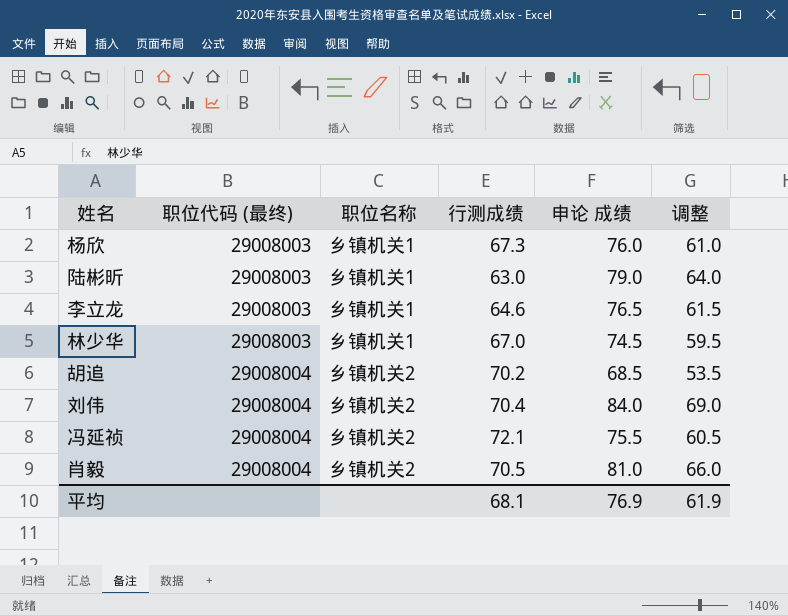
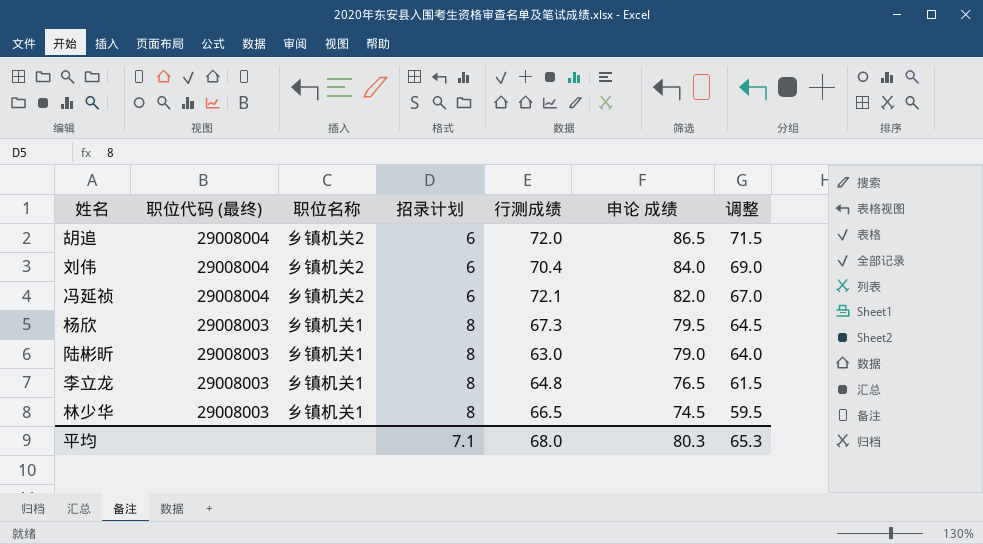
row order: 职位代码 (最终) ascending -> 职位代码 (最终) descending
column 招录计划 | position: none -> 4
row 肖毅: 29008004 | 乡镇机关2 | 70.5 | 81.0 | 66.0 -> none
胡追 | 行测成绩: 70.2 -> 72.0
胡追 | 申论 成绩: 68.5 -> 86.5
胡追 | 调整: 53.5 -> 71.5
冯延祯 | 申论 成绩: 75.5 -> 82.0
冯延祯 | 调整: 60.5 -> 67.0
杨欣 | 申论 成绩: 76.0 -> 79.5
杨欣 | 调整: 61.0 -> 64.5
李立龙 | 行测成绩: 64.6 -> 64.8
林少华 | 行测成绩: 67.0 -> 66.5
平均 | 行测成绩: 68.1 -> 68.0
平均 | 申论 成绩: 76.9 -> 80.3
平均 | 调整: 61.9 -> 65.3

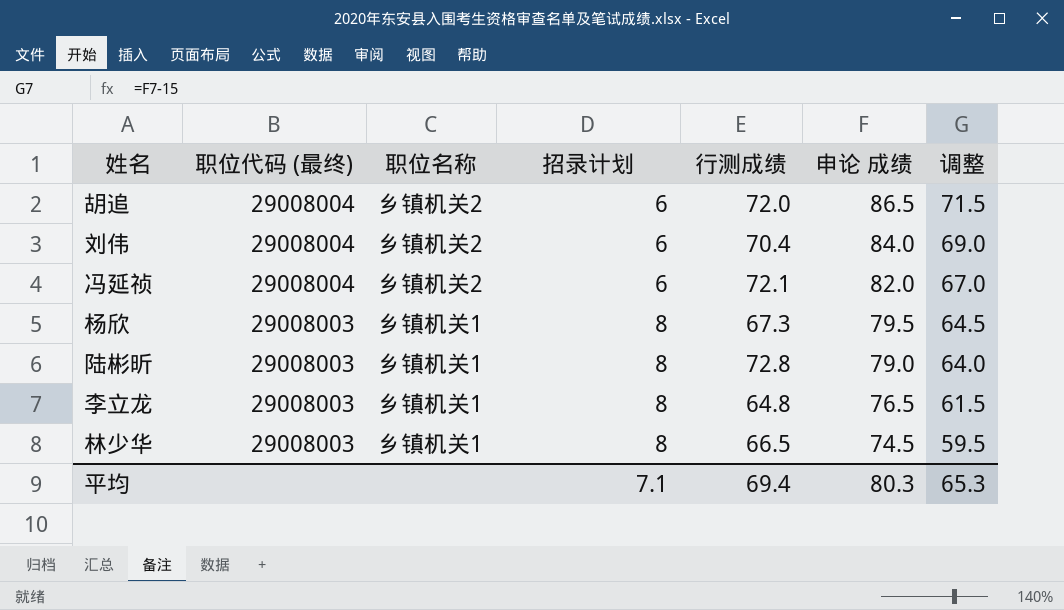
陆彬昕 | 行测成绩: 63.0 -> 72.8
平均 | 行测成绩: 68.0 -> 69.4

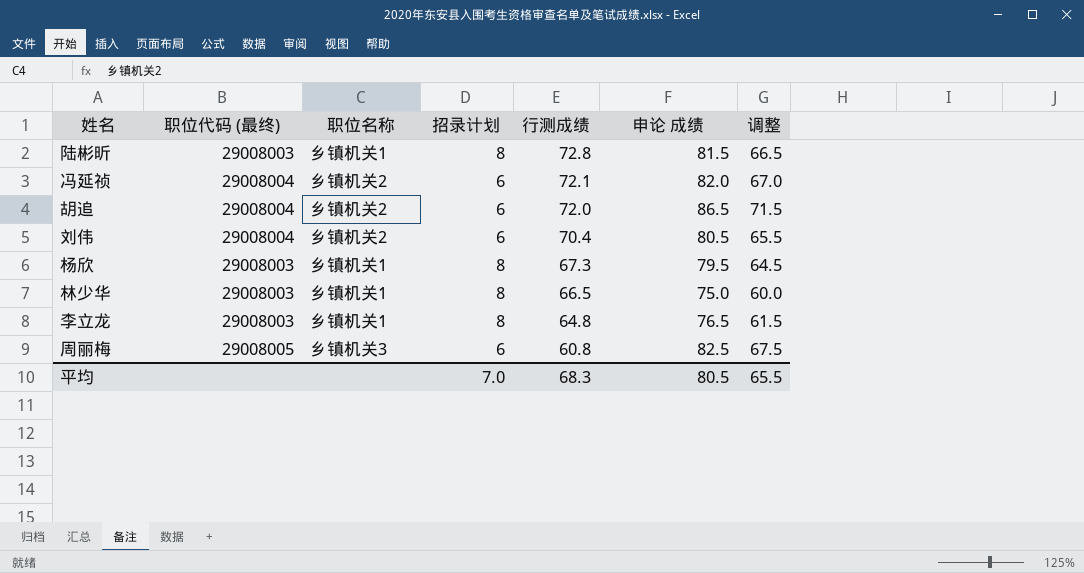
row order: 职位代码 (最终) descending -> 行测成绩 descending
陆彬昕 | 申论 成绩: 79.0 -> 81.5
陆彬昕 | 调整: 64.0 -> 66.5
刘伟 | 申论 成绩: 84.0 -> 80.5
刘伟 | 调整: 69.0 -> 65.5
林少华 | 申论 成绩: 74.5 -> 75.0
林少华 | 调整: 59.5 -> 60.0
row 周丽梅: none -> 29008005 | 乡镇机关3 | 6 | 60.8 | 82.5 | 67.5
平均 | 招录计划: 7.1 -> 7.0
平均 | 行测成绩: 69.4 -> 68.3
平均 | 申论 成绩: 80.3 -> 80.5
平均 | 调整: 65.3 -> 65.5

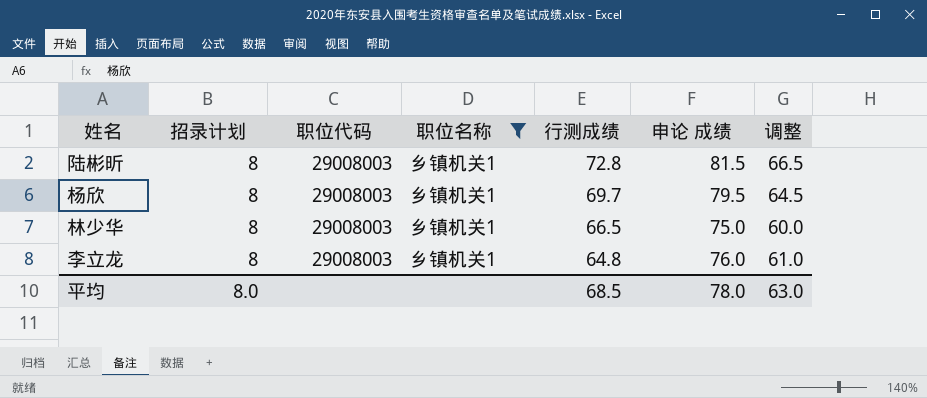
filter: none -> 职位名称 = 乡镇机关1
column 招录计划 | position: 4 -> 2
column name: 职位代码 (最终) -> 职位代码
杨欣 | 行测成绩: 67.3 -> 69.7
李立龙 | 申论 成绩: 76.5 -> 76.0
李立龙 | 调整: 61.5 -> 61.0
平均 | 招录计划: 7.0 -> 8.0
平均 | 行测成绩: 68.3 -> 68.5
平均 | 申论 成绩: 80.5 -> 78.0
平均 | 调整: 65.5 -> 63.0

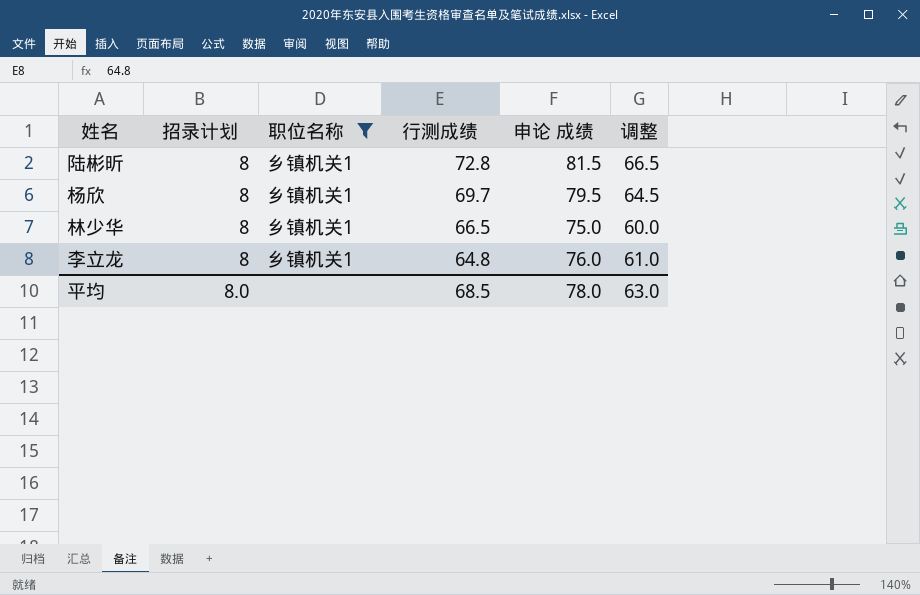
column 职位代码 | position: 3 -> none

